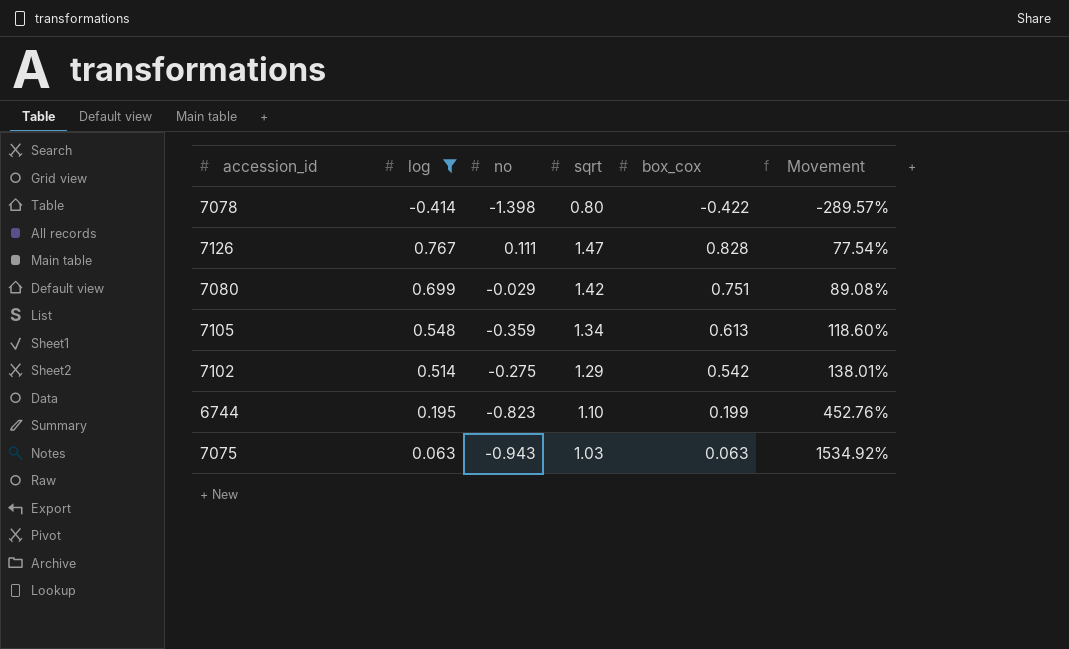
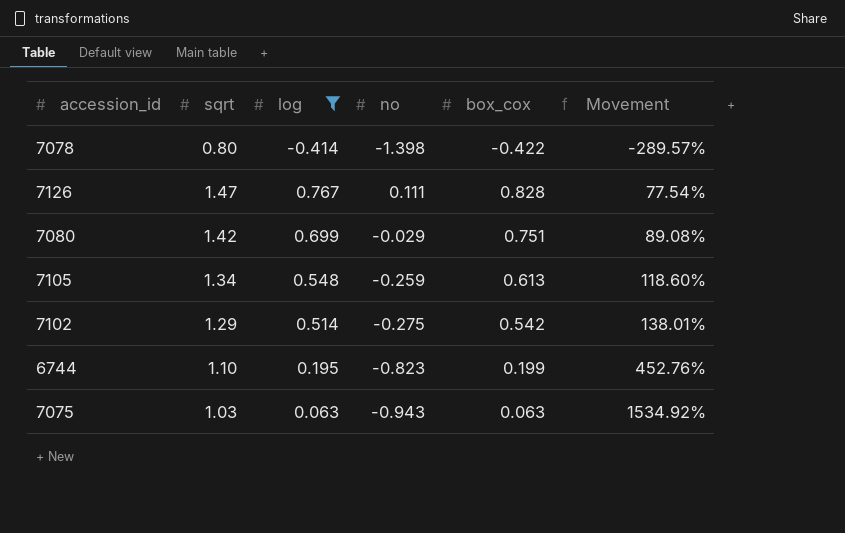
column sqrt | position: 4 -> 2
7105 | no: -0.359 -> -0.259

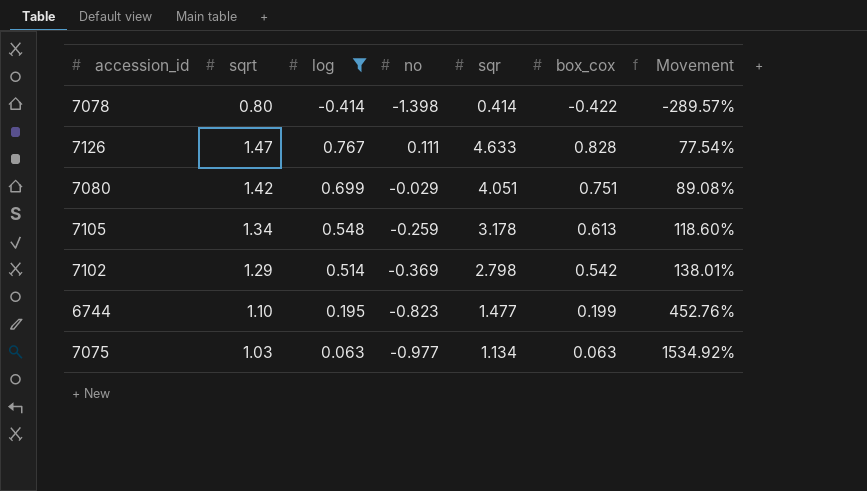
column sqr | position: none -> 5
7102 | no: -0.275 -> -0.369
7075 | no: -0.943 -> -0.977

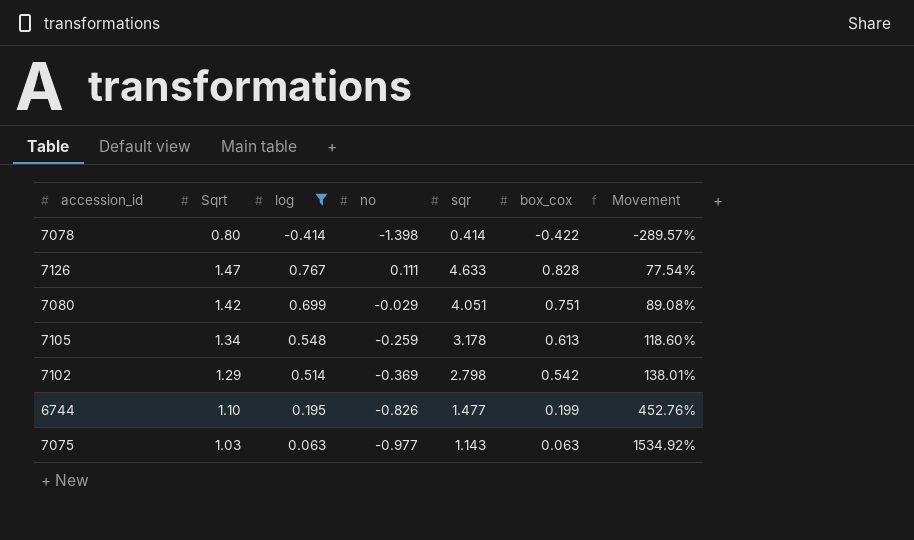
column name: sqrt -> Sqrt
6744 | no: -0.823 -> -0.826
7075 | sqr: 1.134 -> 1.143

